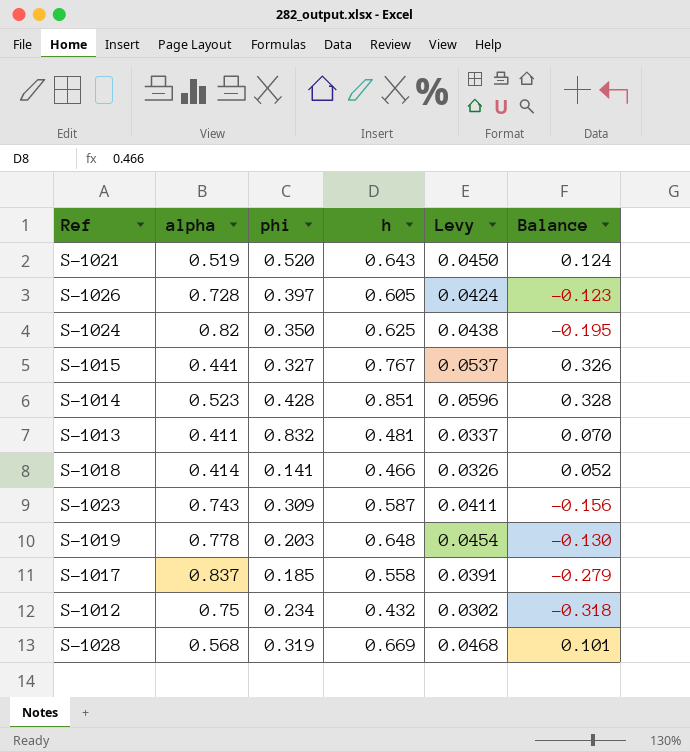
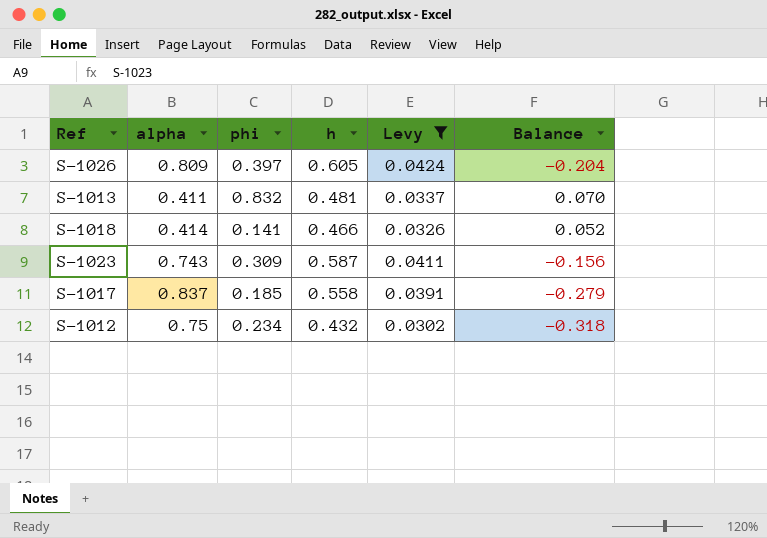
filter: none -> Levy <= 0.0424
S-1026 | alpha: 0.728 -> 0.809
S-1026 | Balance: -0.123 -> -0.204

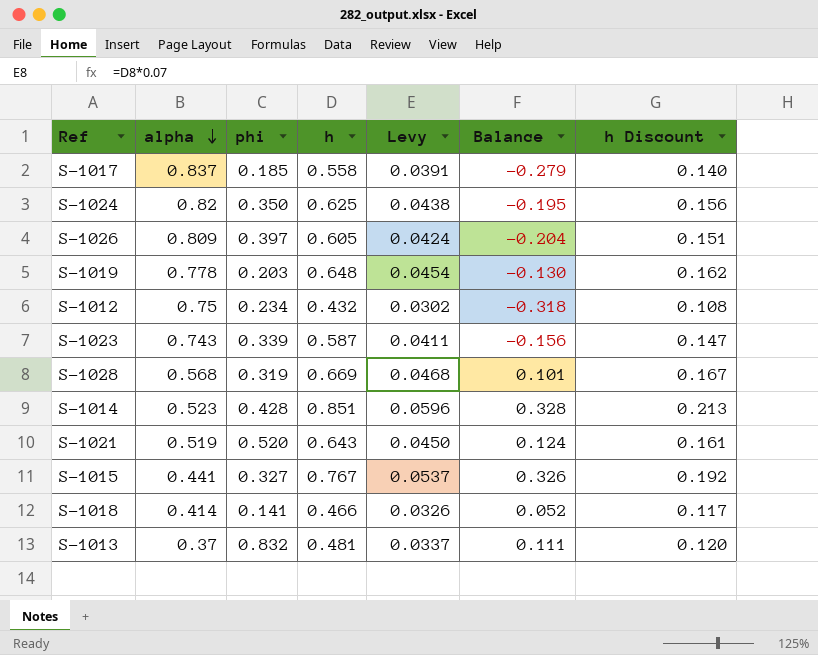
filter: Levy <= 0.0424 -> none
row order: none -> alpha descending
column h Discount | formula: none -> [h] * 0.25
S-1023 | phi: 0.309 -> 0.339
S-1013 | alpha: 0.411 -> 0.37
S-1013 | Balance: 0.070 -> 0.111

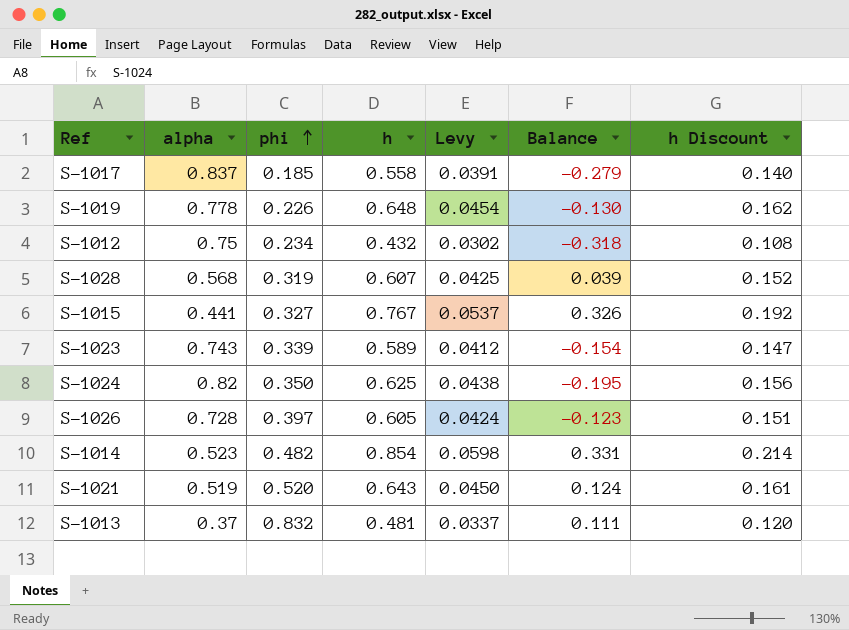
row order: alpha descending -> phi ascending
row S-1018: 0.414 | 0.141 | 0.466 | 0.0326 | 0.052 | 0.117 -> none
S-1019 | phi: 0.203 -> 0.226
S-1028 | h: 0.669 -> 0.607
S-1028 | Levy: 0.0468 -> 0.0425
S-1028 | Balance: 0.101 -> 0.039
S-1028 | h Discount: 0.167 -> 0.152
S-1023 | h: 0.587 -> 0.589
S-1023 | Levy: 0.0411 -> 0.0412
S-1023 | Balance: -0.156 -> -0.154
S-1026 | alpha: 0.809 -> 0.728
S-1026 | Balance: -0.204 -> -0.123
S-1014 | phi: 0.428 -> 0.482
S-1014 | h: 0.851 -> 0.854
S-1014 | Levy: 0.0596 -> 0.0598
S-1014 | Balance: 0.328 -> 0.331
S-1014 | h Discount: 0.213 -> 0.214

